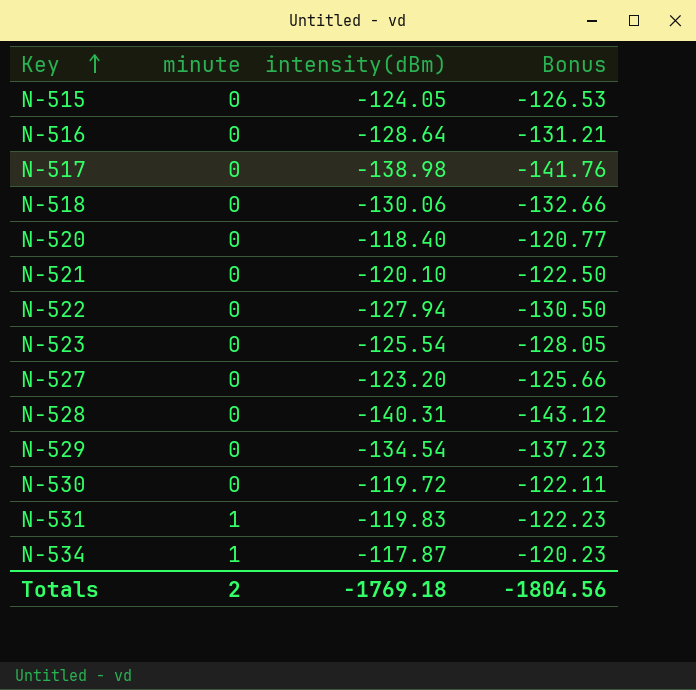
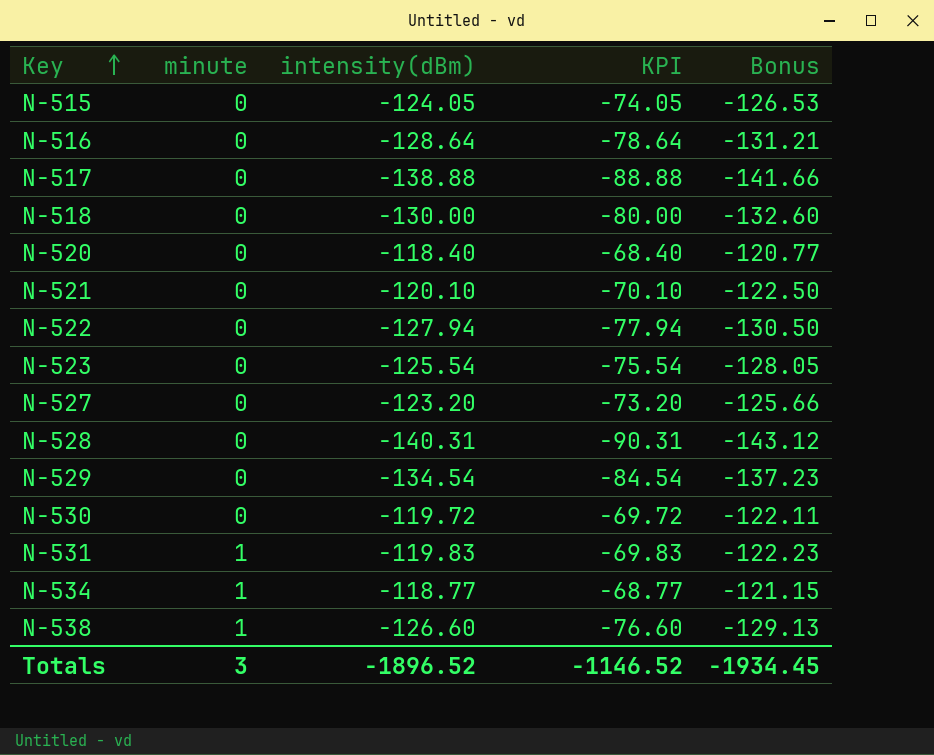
column KPI | formula: none -> [intensity(dBm)] + 50
N-517 | intensity(dBm): -138.98 -> -138.88
N-517 | Bonus: -141.76 -> -141.66
N-518 | intensity(dBm): -130.06 -> -130.00
N-518 | Bonus: -132.66 -> -132.60
N-534 | intensity(dBm): -117.87 -> -118.77
N-534 | Bonus: -120.23 -> -121.15
row N-538: none -> 1 | -126.60 | -76.60 | -129.13
Totals | minute: 2 -> 3
Totals | intensity(dBm): -1769.18 -> -1896.52
Totals | Bonus: -1804.56 -> -1934.45

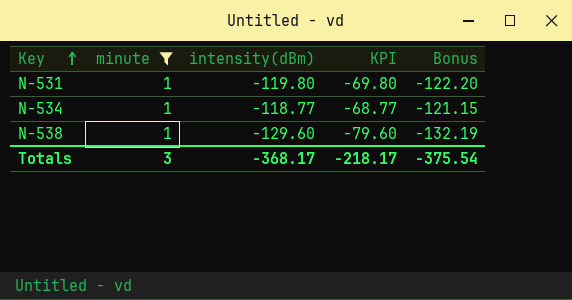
filter: none -> minute = 1
N-531 | intensity(dBm): -119.83 -> -119.80
N-531 | KPI: -69.83 -> -69.80
N-531 | Bonus: -122.23 -> -122.20
N-538 | intensity(dBm): -126.60 -> -129.60
N-538 | KPI: -76.60 -> -79.60
N-538 | Bonus: -129.13 -> -132.19
Totals | intensity(dBm): -1896.52 -> -368.17
Totals | KPI: -1146.52 -> -218.17
Totals | Bonus: -1934.45 -> -375.54

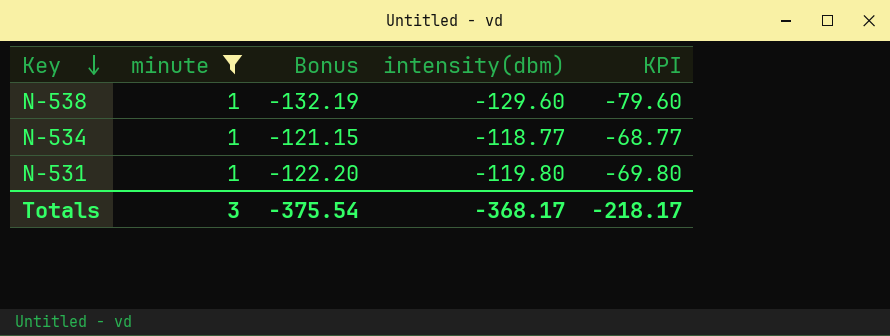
row order: Key ascending -> Key descending
column Bonus | position: 5 -> 3
column name: intensity(dBm) -> intensity(dbm)

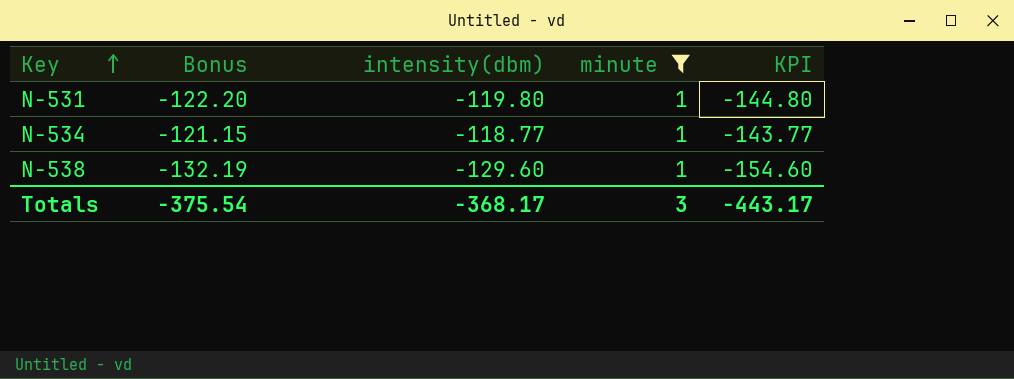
row order: Key descending -> Key ascending
column minute | position: 2 -> 4
column KPI | formula: [intensity(dbm)] + 50 -> [intensity(dbm)] - 25
Totals | KPI: -218.17 -> -443.17

